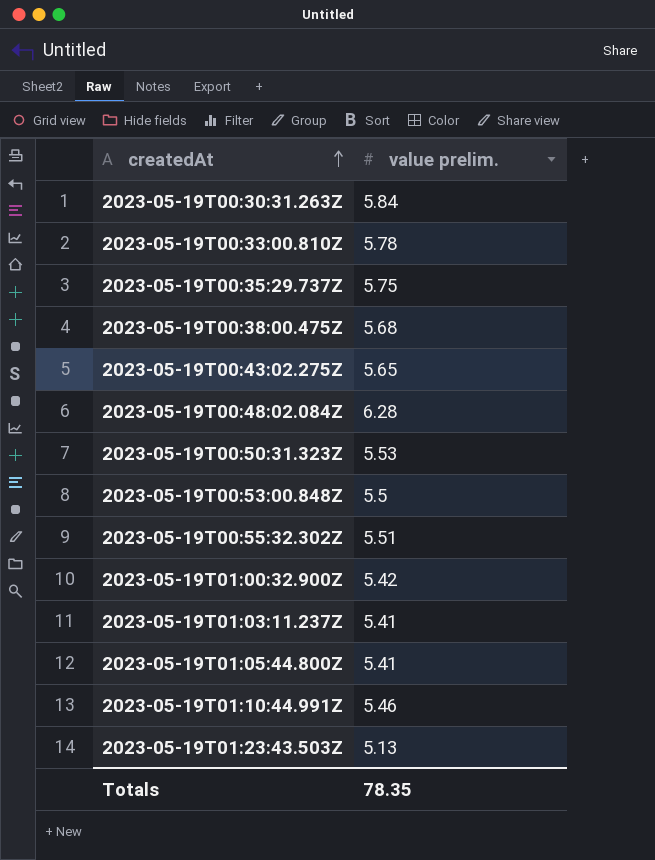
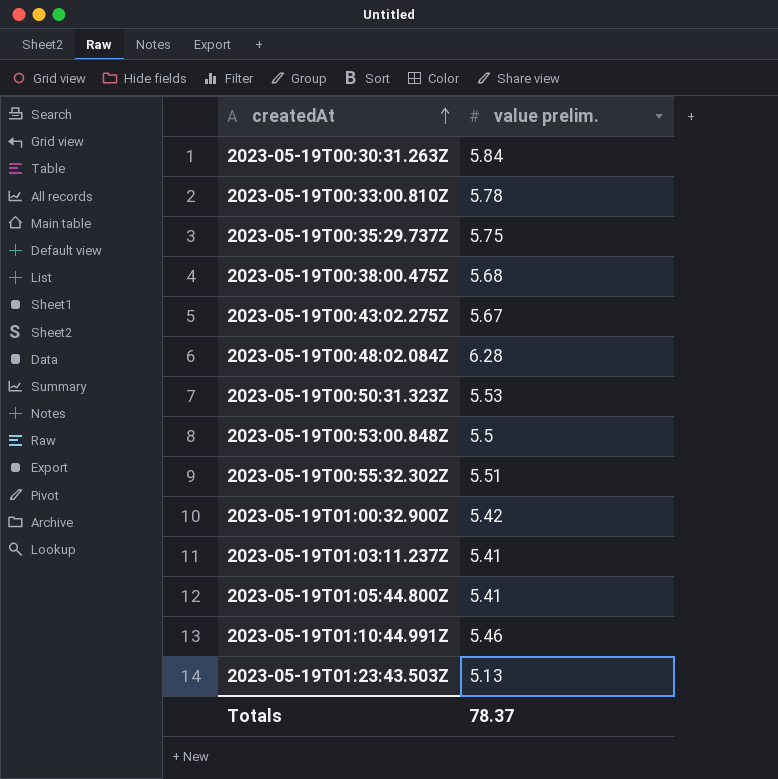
2023-05-19T00:43:02.275Z | value prelim.: 5.65 -> 5.67
Totals | value prelim.: 78.35 -> 78.37

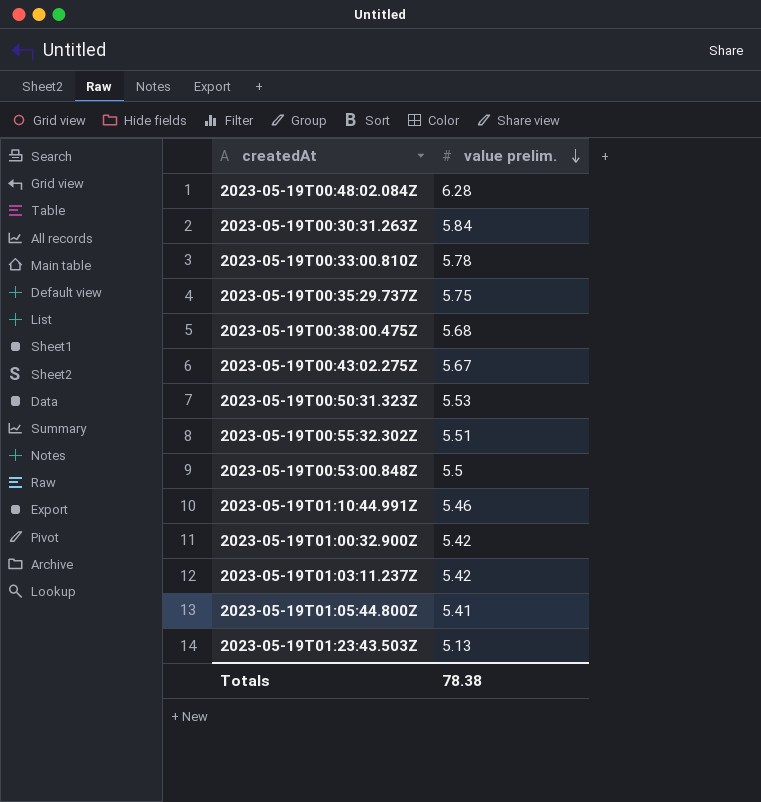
row order: createdAt ascending -> value prelim. descending
2023-05-19T01:03:11.237Z | value prelim.: 5.41 -> 5.42
Totals | value prelim.: 78.37 -> 78.38

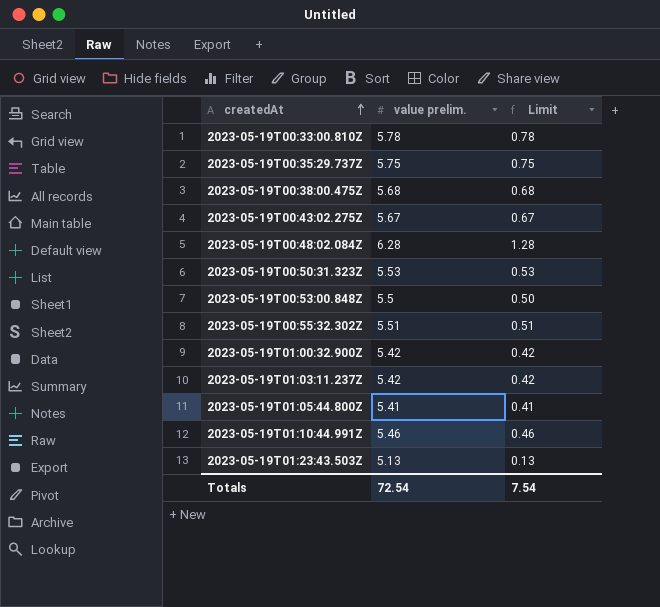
row order: value prelim. descending -> createdAt ascending
column Limit | formula: none -> [value prelim.] - 5
row 2023-05-19T00:30:31.263Z: 5.84 -> none
Totals | value prelim.: 78.38 -> 72.54

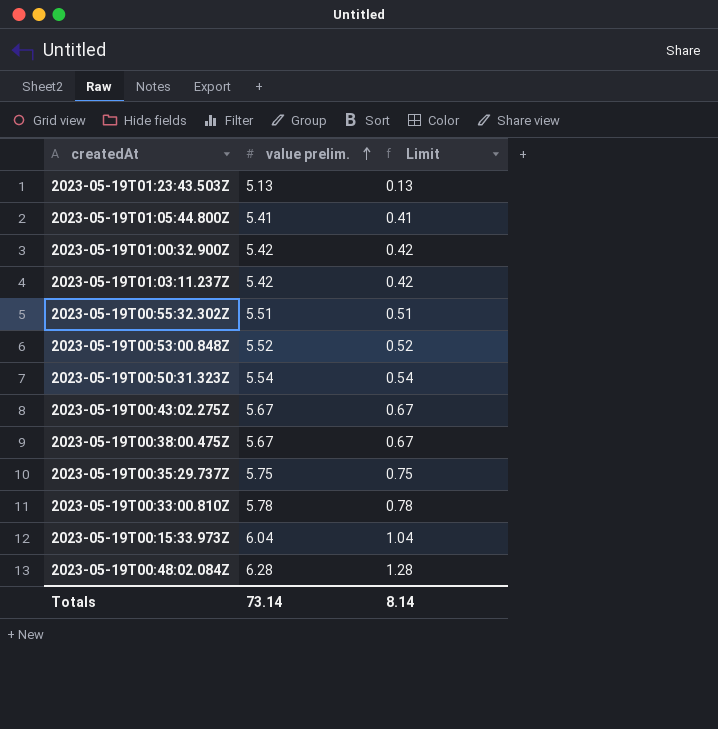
row order: createdAt ascending -> value prelim. ascending
row 2023-05-19T01:10:44.991Z: 5.46 | 0.46 -> none
2023-05-19T00:53:00.848Z | value prelim.: 5.5 -> 5.52
2023-05-19T00:53:00.848Z | Limit: 0.50 -> 0.52
2023-05-19T00:50:31.323Z | value prelim.: 5.53 -> 5.54
2023-05-19T00:50:31.323Z | Limit: 0.53 -> 0.54
2023-05-19T00:38:00.475Z | value prelim.: 5.68 -> 5.67
2023-05-19T00:38:00.475Z | Limit: 0.68 -> 0.67
row 2023-05-19T00:15:33.973Z: none -> 6.04 | 1.04
Totals | value prelim.: 72.54 -> 73.14
Totals | Limit: 7.54 -> 8.14

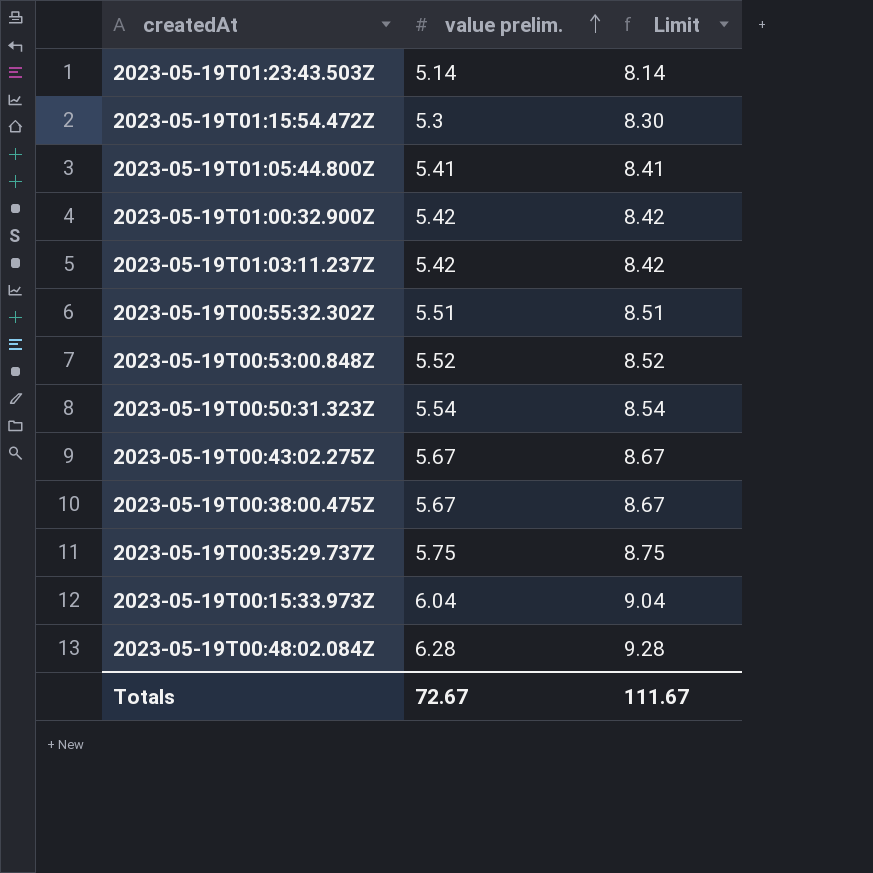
column Limit | formula: [value prelim.] - 5 -> [value prelim.] + 3
row 2023-05-19T00:33:00.810Z: 5.78 | 0.78 -> none
2023-05-19T01:23:43.503Z | value prelim.: 5.13 -> 5.14
row 2023-05-19T01:15:54.472Z: none -> 5.3 | 8.30
Totals | value prelim.: 73.14 -> 72.67
Totals | Limit: 8.14 -> 111.67

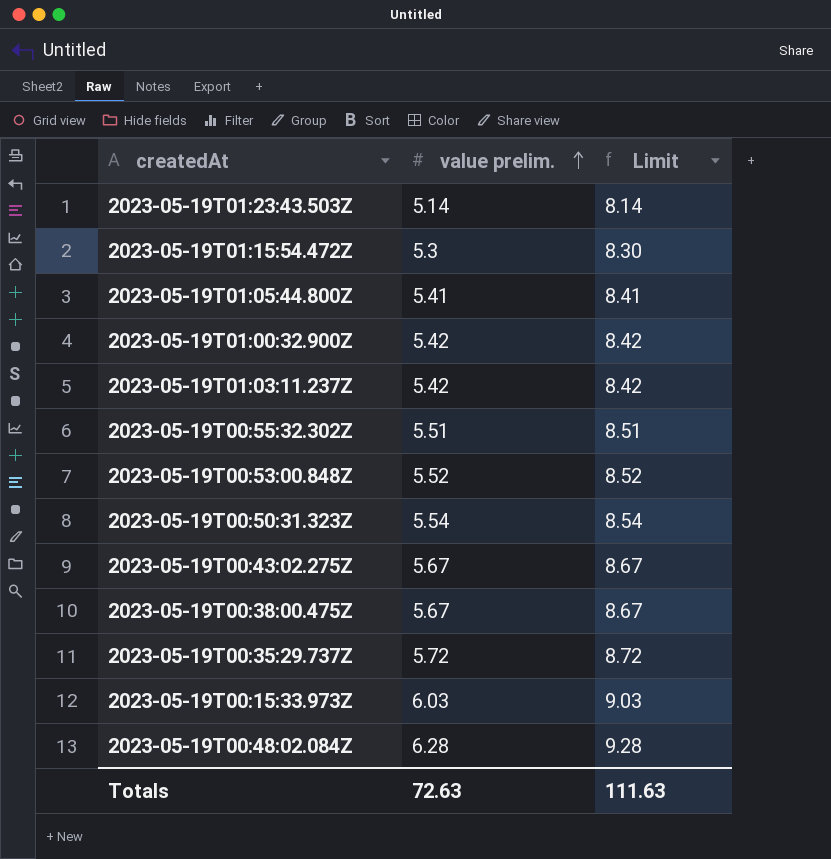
2023-05-19T00:35:29.737Z | value prelim.: 5.75 -> 5.72
2023-05-19T00:35:29.737Z | Limit: 8.75 -> 8.72
2023-05-19T00:15:33.973Z | value prelim.: 6.04 -> 6.03
2023-05-19T00:15:33.973Z | Limit: 9.04 -> 9.03
Totals | value prelim.: 72.67 -> 72.63
Totals | Limit: 111.67 -> 111.63

